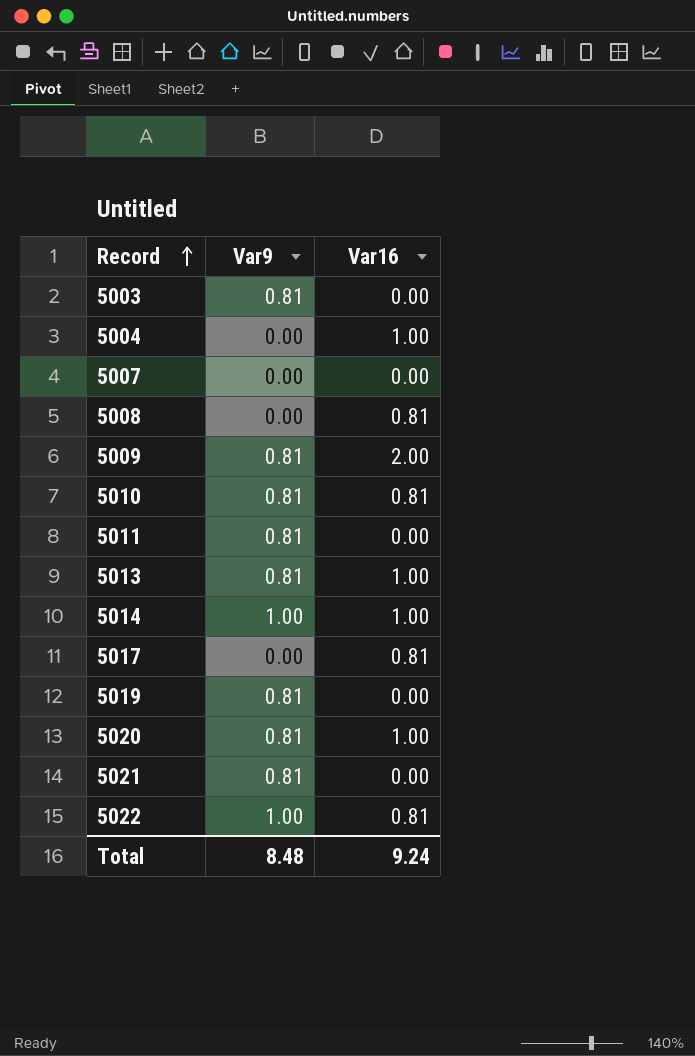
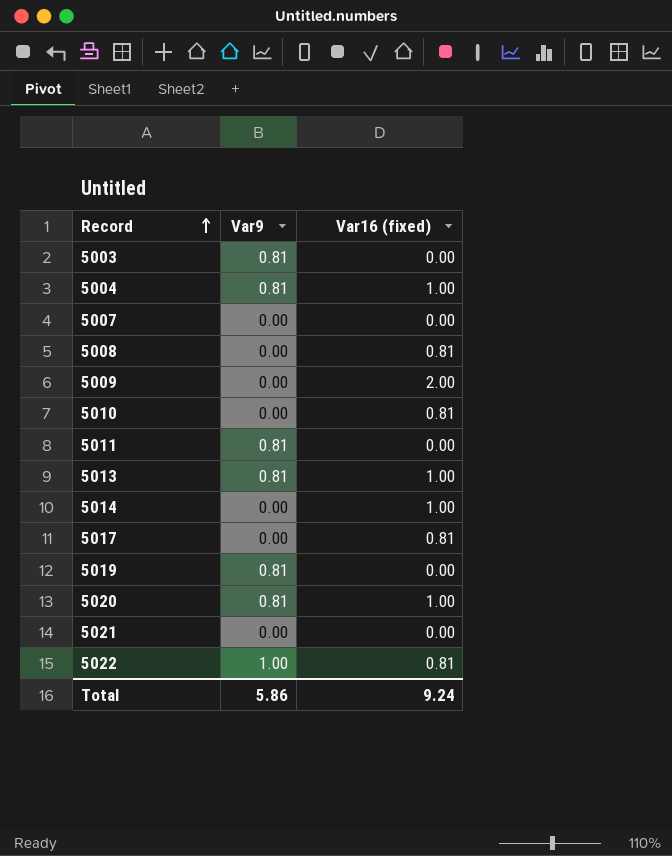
column name: Var16 -> Var16 (fixed)
5004 | Var9: 0.00 -> 0.81
5009 | Var9: 0.81 -> 0.00
5010 | Var9: 0.81 -> 0.00
5014 | Var9: 1.00 -> 0.00
5021 | Var9: 0.81 -> 0.00
Total | Var9: 8.48 -> 5.86

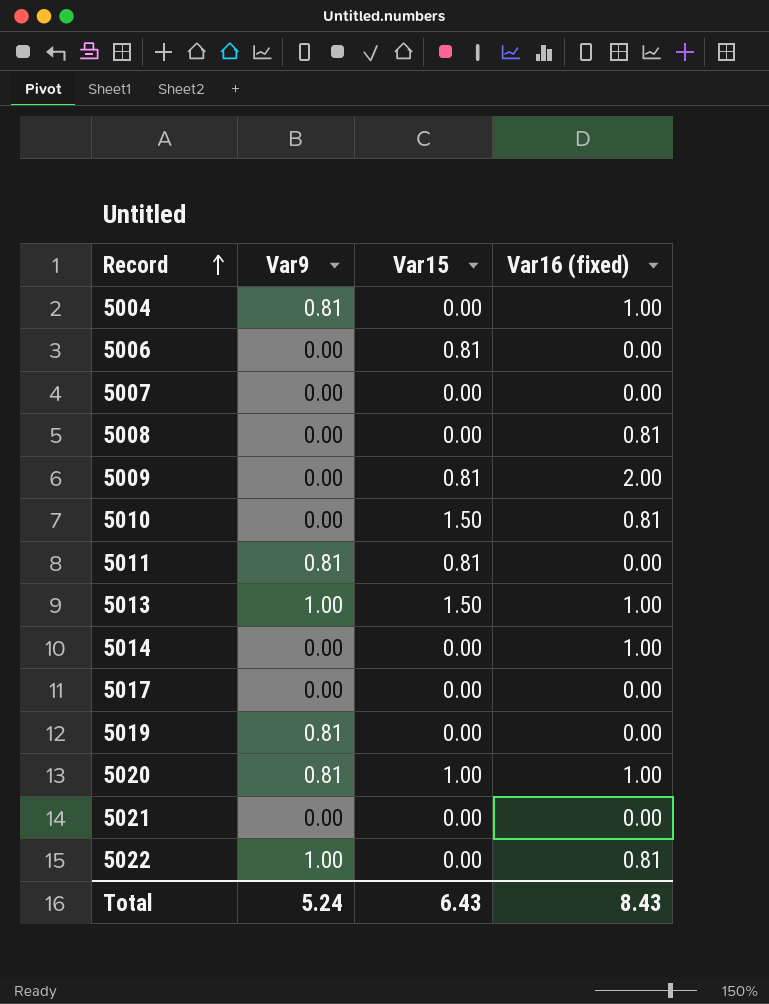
column Var15 | position: none -> 3
row 5003: 0.81 | 0.00 -> none
row 5006: none -> 0.00 | 0.81 | 0.00
5013 | Var9: 0.81 -> 1.00
5017 | Var16 (fixed): 0.81 -> 0.00
Total | Var9: 5.86 -> 5.24
Total | Var16 (fixed): 9.24 -> 8.43

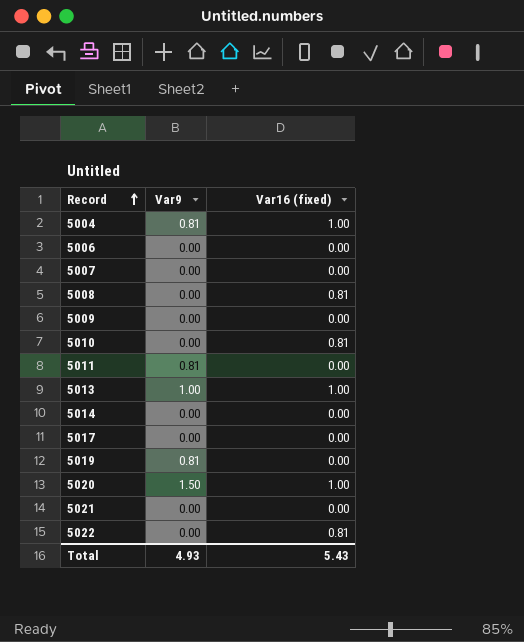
column Var15 | position: 3 -> none
5009 | Var16 (fixed): 2.00 -> 0.00
5014 | Var16 (fixed): 1.00 -> 0.00
5020 | Var9: 0.81 -> 1.50
5022 | Var9: 1.00 -> 0.00
Total | Var9: 5.24 -> 4.93
Total | Var16 (fixed): 8.43 -> 5.43

